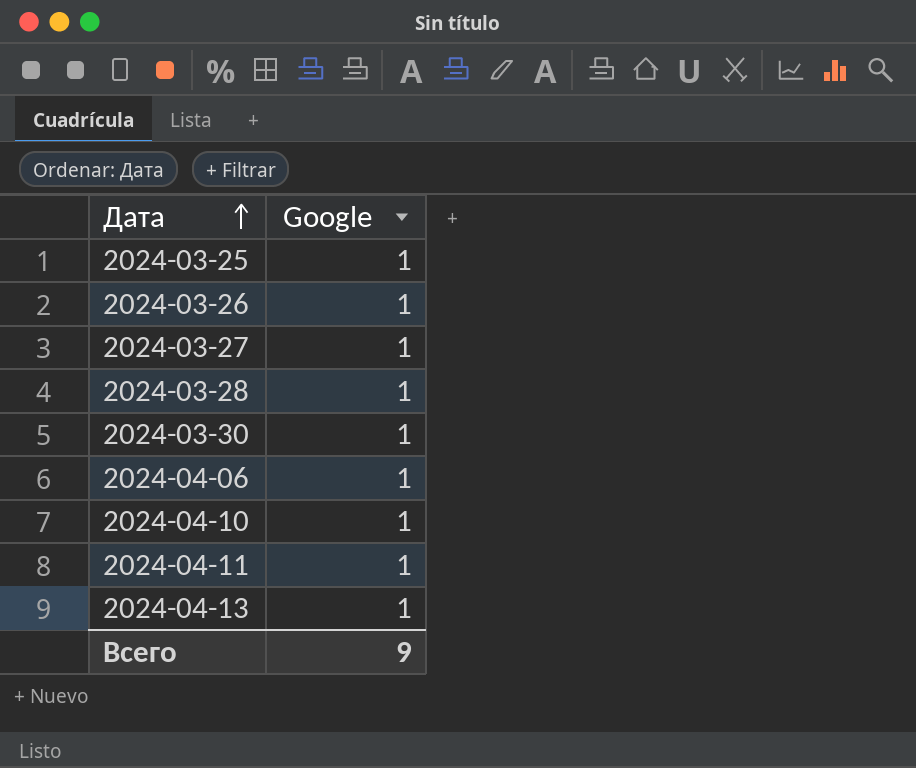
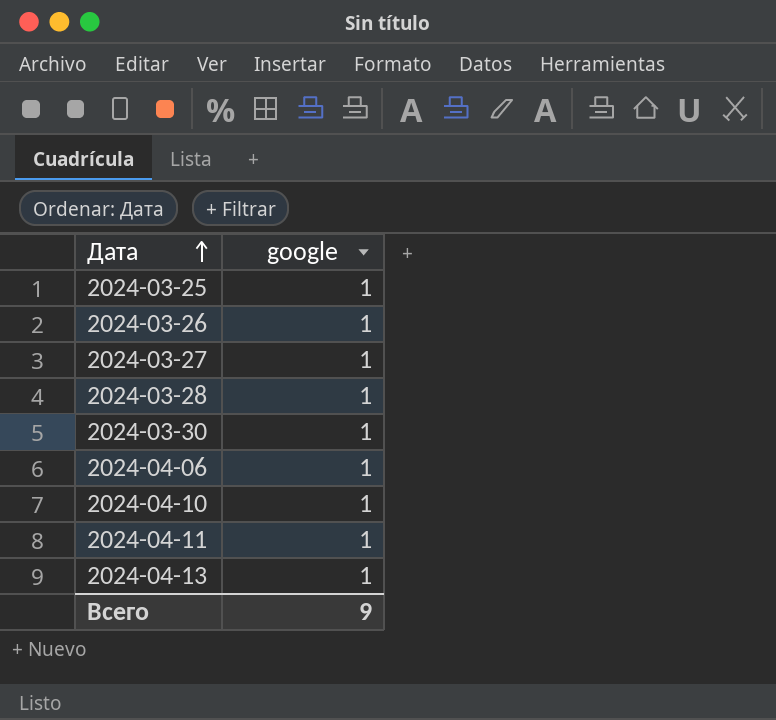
column name: Google -> google

